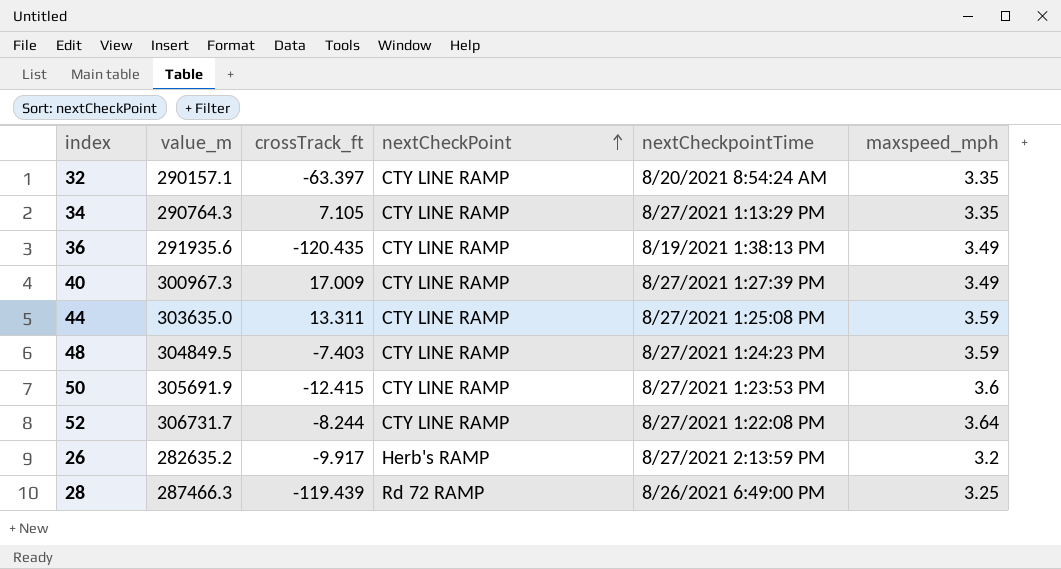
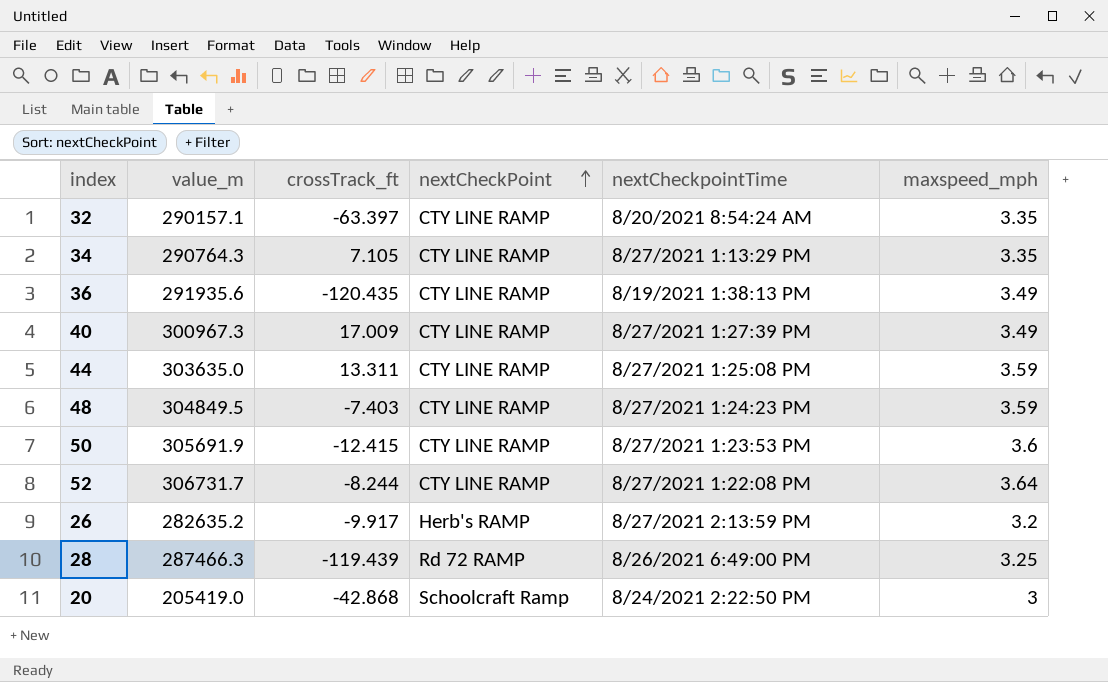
row 20: none -> 205419.0 | -42.868 | Schoolcraft Ramp | 8/24/2021 2:22:50 PM | 3

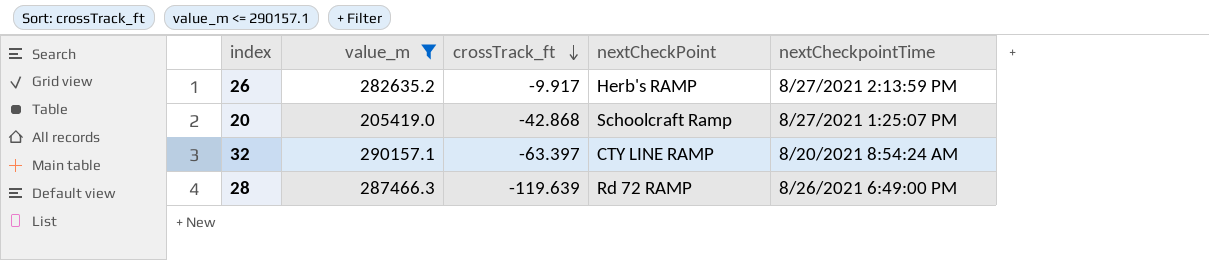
filter: none -> value_m <= 290157.1
row order: nextCheckPoint ascending -> crossTrack_ft descending
column maxspeed_mph | position: 6 -> none
20 | nextCheckpointTime: 8/24/2021 2:22:50 PM -> 8/27/2021 1:25:07 PM
28 | crossTrack_ft: -119.439 -> -119.639

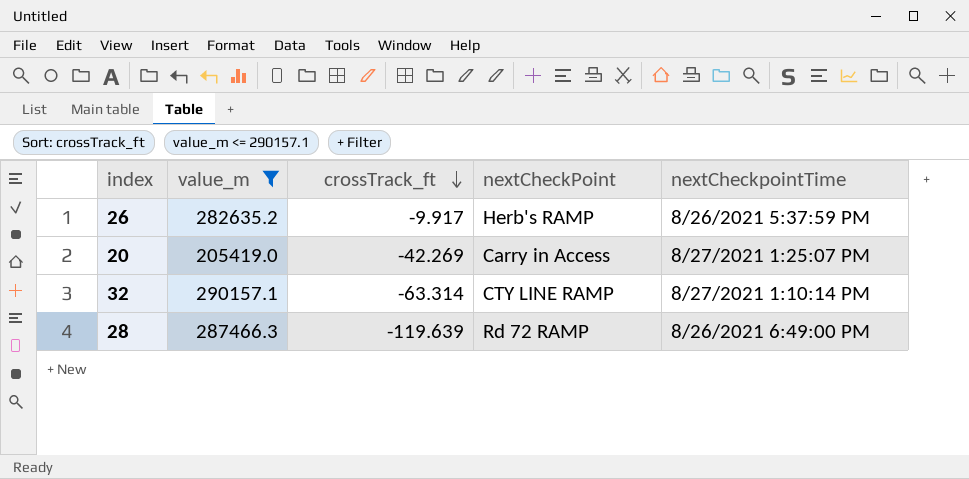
26 | nextCheckpointTime: 8/27/2021 2:13:59 PM -> 8/26/2021 5:37:59 PM
20 | crossTrack_ft: -42.868 -> -42.269
20 | nextCheckPoint: Schoolcraft Ramp -> Carry in Access
32 | crossTrack_ft: -63.397 -> -63.314
32 | nextCheckpointTime: 8/20/2021 8:54:24 AM -> 8/27/2021 1:10:14 PM

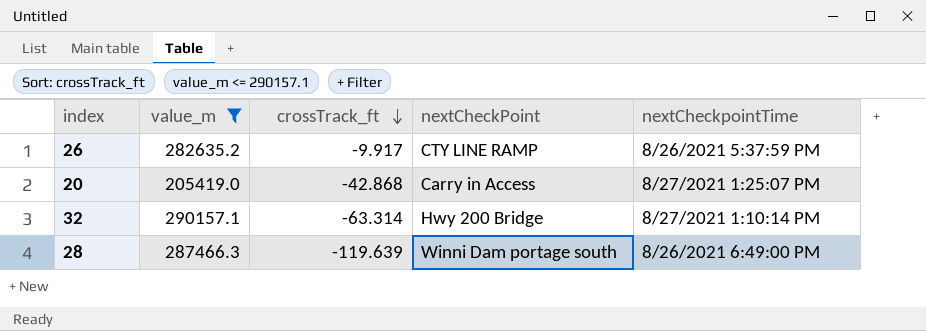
26 | nextCheckPoint: Herb's RAMP -> CTY LINE RAMP
20 | crossTrack_ft: -42.269 -> -42.868
32 | nextCheckPoint: CTY LINE RAMP -> Hwy 200 Bridge
28 | nextCheckPoint: Rd 72 RAMP -> Winni Dam portage south

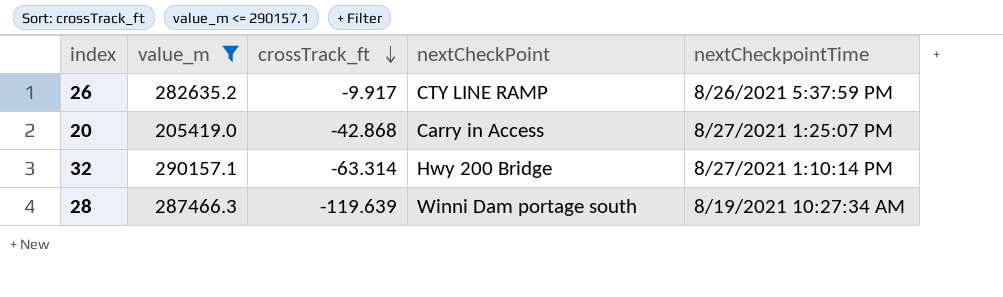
28 | nextCheckpointTime: 8/26/2021 6:49:00 PM -> 8/19/2021 10:27:34 AM

